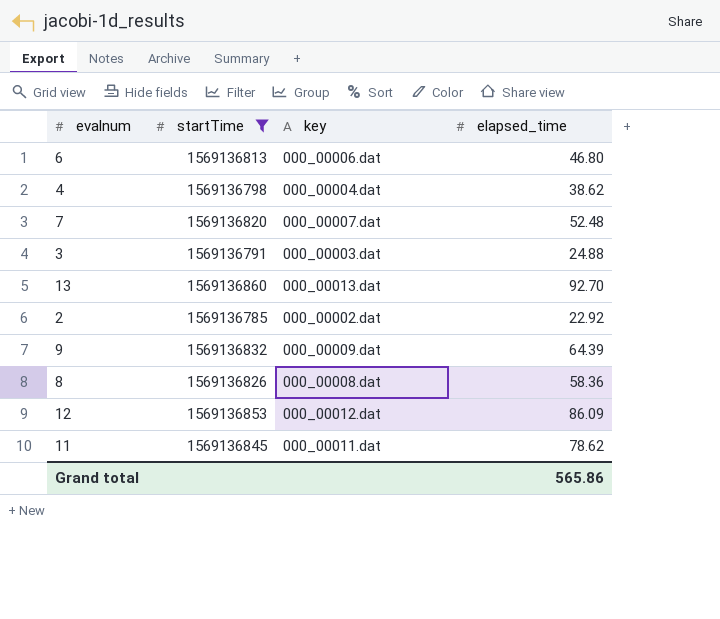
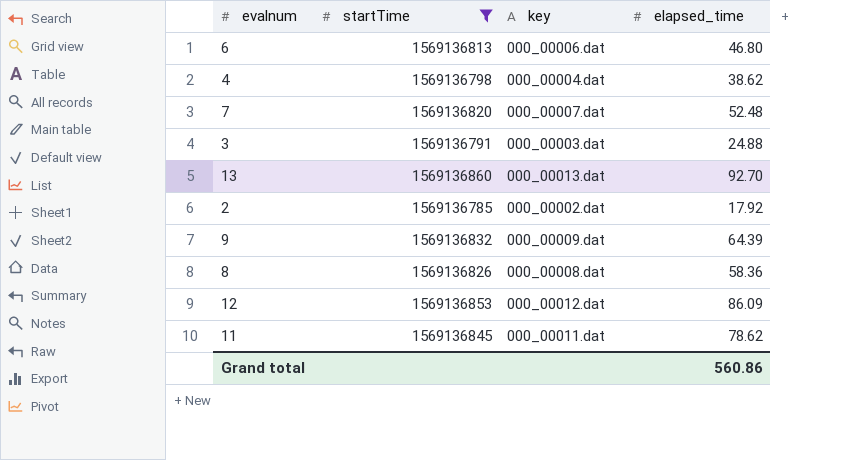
2 | elapsed_time: 22.92 -> 17.92
Grand total | elapsed_time: 565.86 -> 560.86

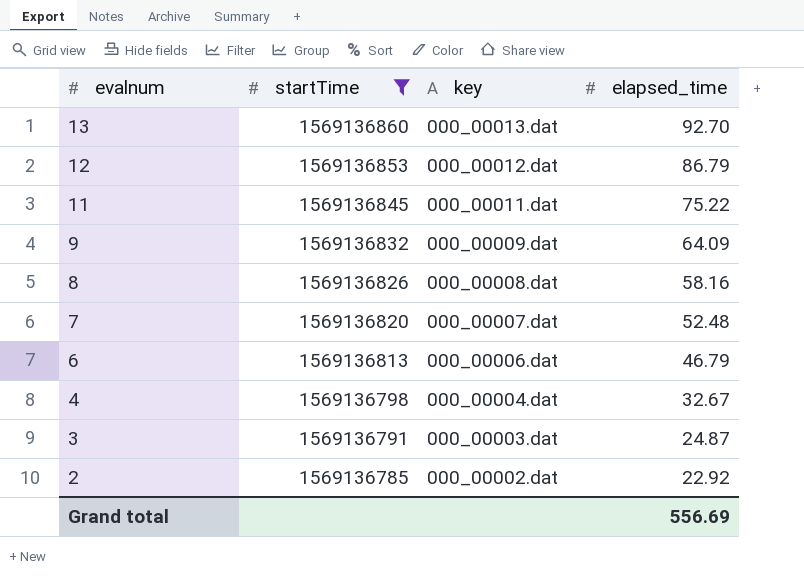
row order: none -> evalnum descending
12 | elapsed_time: 86.09 -> 86.79
11 | elapsed_time: 78.62 -> 75.22
9 | elapsed_time: 64.39 -> 64.09
8 | elapsed_time: 58.36 -> 58.16
6 | elapsed_time: 46.80 -> 46.79
4 | elapsed_time: 38.62 -> 32.67
3 | elapsed_time: 24.88 -> 24.87
2 | elapsed_time: 17.92 -> 22.92
Grand total | elapsed_time: 560.86 -> 556.69

